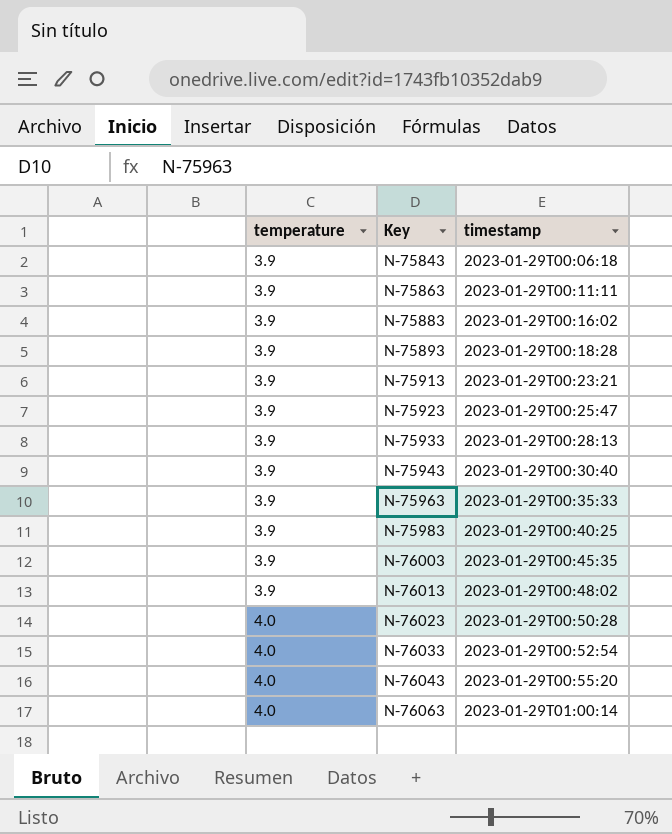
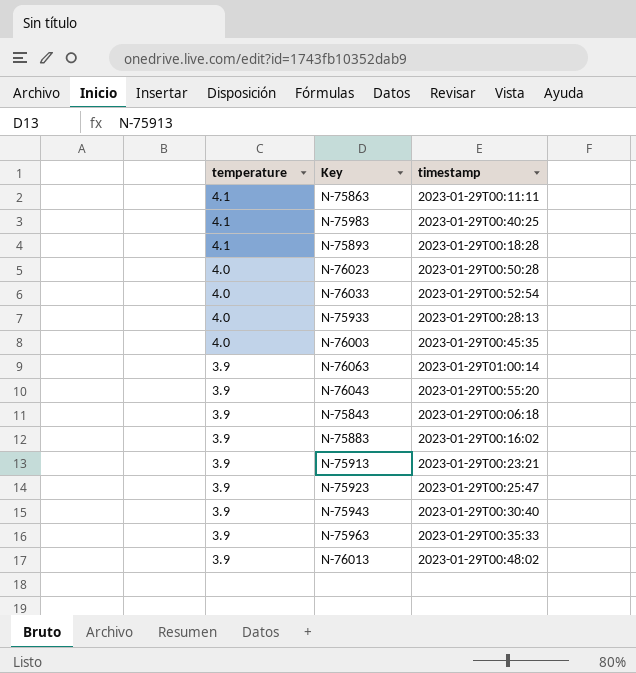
row order: temperature ascending -> temperature descending
N-75863 | temperature: 3.9 -> 4.1
N-75983 | temperature: 3.9 -> 4.1
N-75893 | temperature: 3.9 -> 4.1
N-75933 | temperature: 3.9 -> 4.0
N-76003 | temperature: 3.9 -> 4.0
N-76063 | temperature: 4.0 -> 3.9
N-76043 | temperature: 4.0 -> 3.9

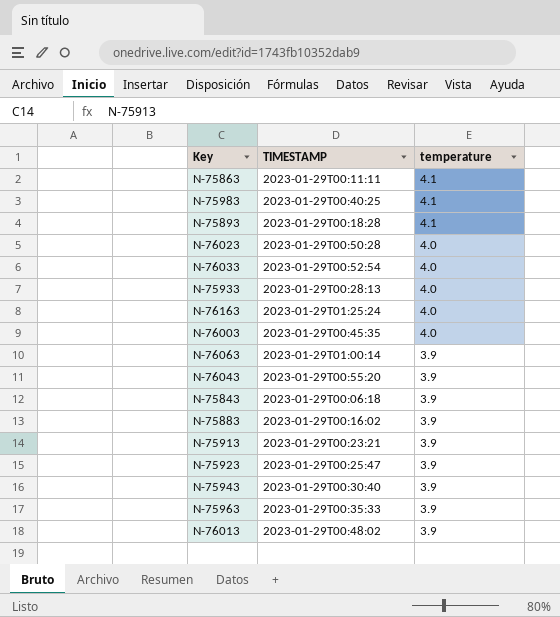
column name: timestamp -> TIMESTAMP
column temperature | position: 1 -> 3
row N-76163: none -> 2023-01-29T01:25:24 | 4.0

